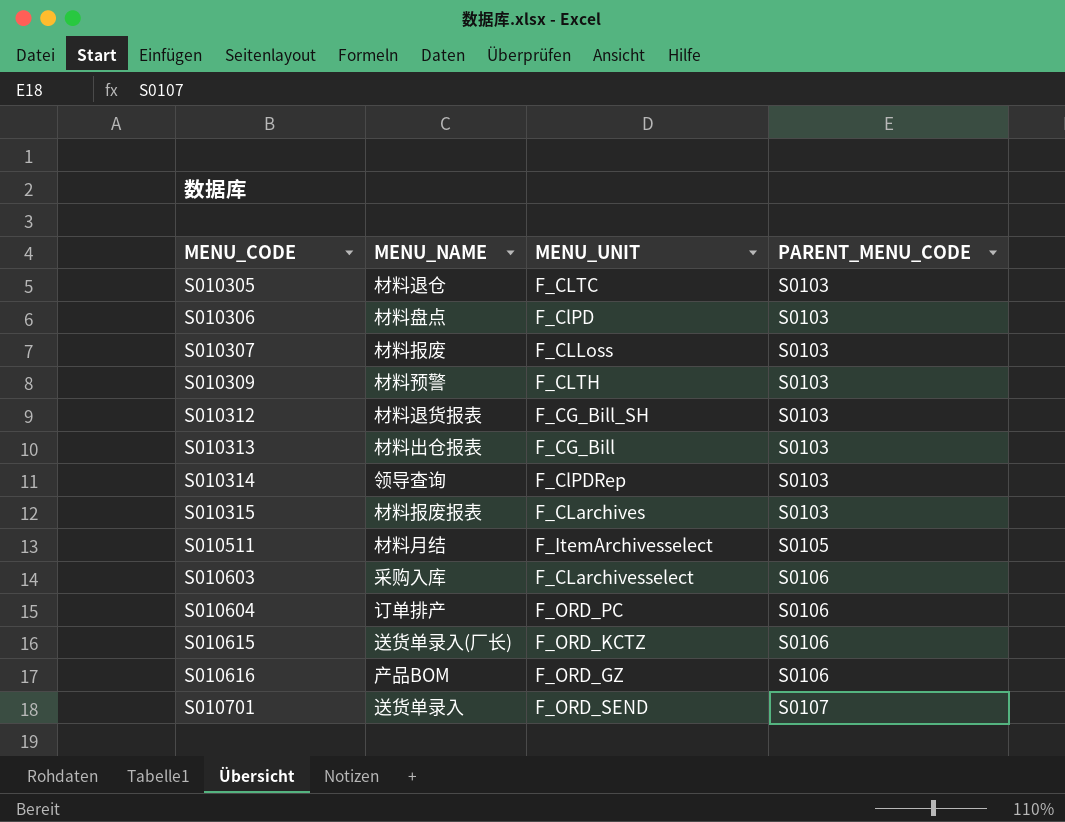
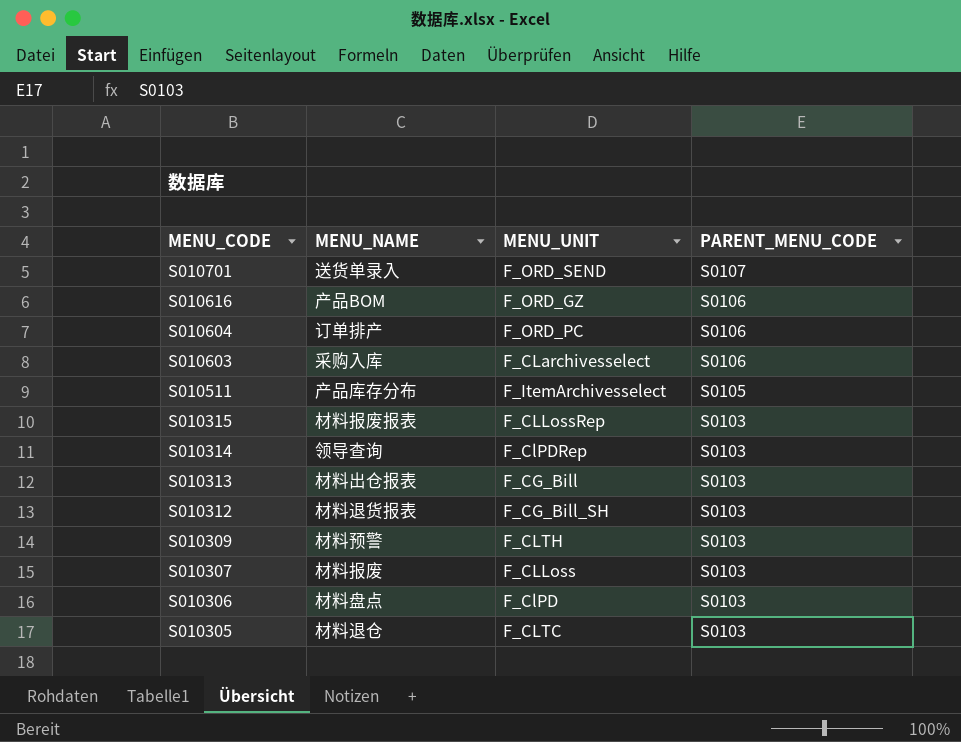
row order: MENU_CODE ascending -> MENU_CODE descending
row S010615: 送货单录入(厂长) | F_ORD_KCTZ | S0106 -> none
S010511 | MENU_NAME: 材料月结 -> 产品库存分布
S010315 | MENU_UNIT: F_CLarchives -> F_CLLossRep

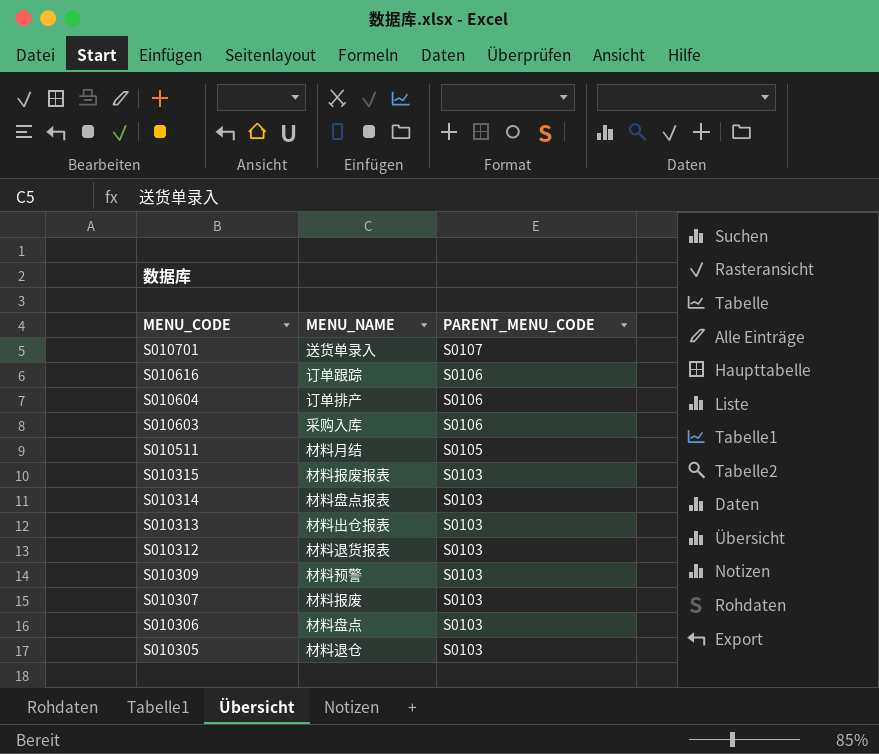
column MENU_UNIT | position: 3 -> none
S010616 | MENU_NAME: 产品BOM -> 订单跟踪
S010511 | MENU_NAME: 产品库存分布 -> 材料月结
S010314 | MENU_NAME: 领导查询 -> 材料盘点报表

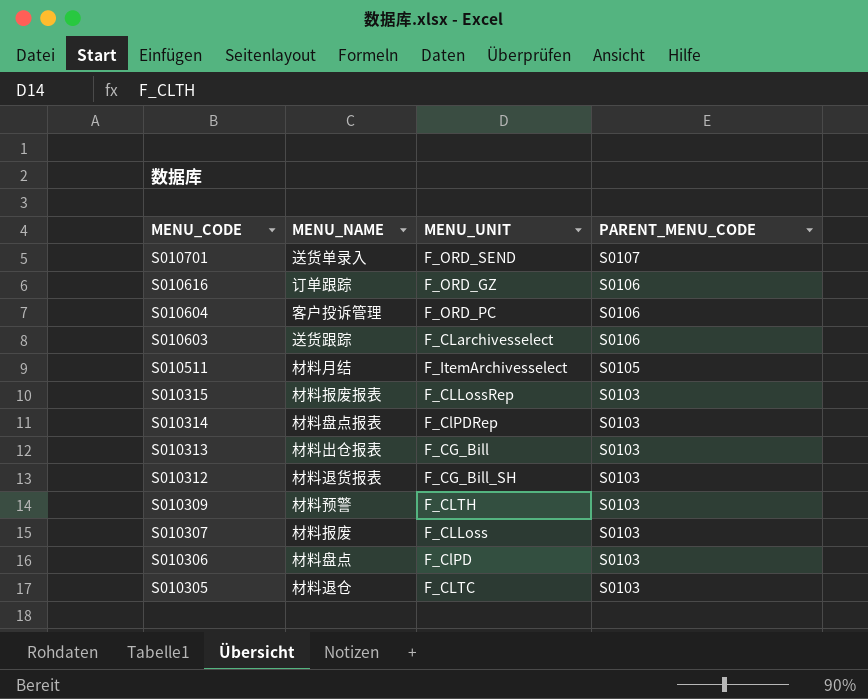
column MENU_UNIT | position: none -> 3
S010604 | MENU_NAME: 订单排产 -> 客户投诉管理
S010603 | MENU_NAME: 采购入库 -> 送货跟踪

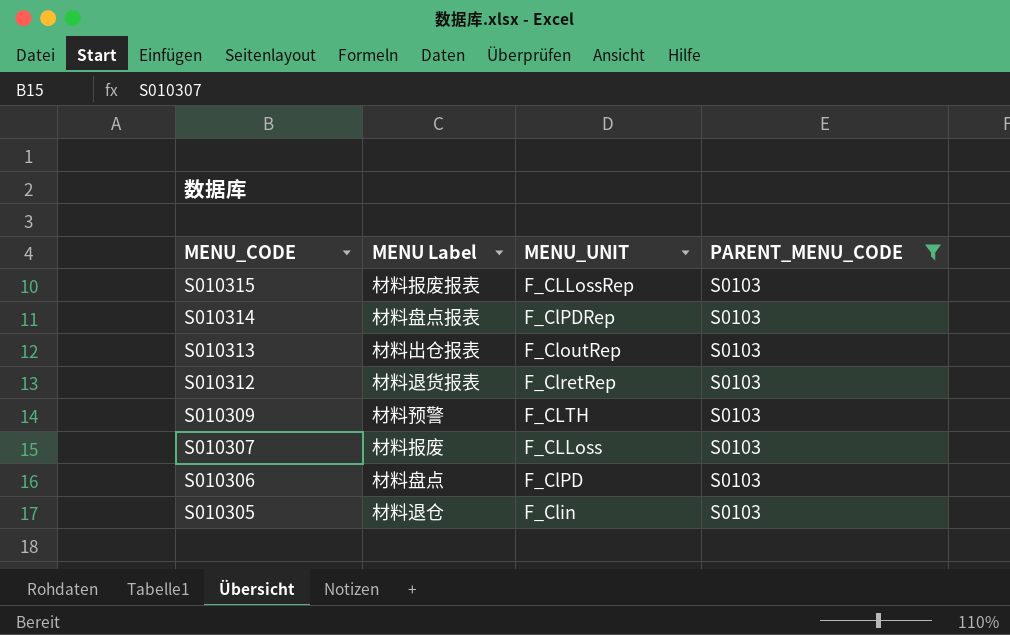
filter: none -> PARENT_MENU_CODE = S0103
column name: MENU_NAME -> MENU Label
S010313 | MENU_UNIT: F_CG_Bill -> F_CloutRep
S010312 | MENU_UNIT: F_CG_Bill_SH -> F_ClretRep
S010305 | MENU_UNIT: F_CLTC -> F_Clin

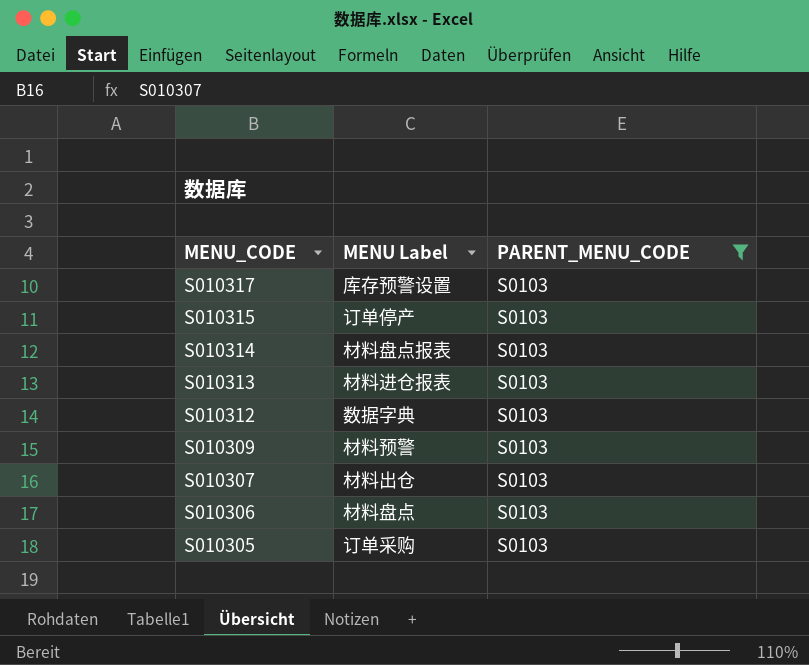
column MENU_UNIT | position: 3 -> none
row S010317: none -> 库存预警设置 | S0103
S010315 | MENU Label: 材料报废报表 -> 订单停产
S010313 | MENU Label: 材料出仓报表 -> 材料进仓报表
S010312 | MENU Label: 材料退货报表 -> 数据字典
S010307 | MENU Label: 材料报废 -> 材料出仓
S010305 | MENU Label: 材料退仓 -> 订单采购

